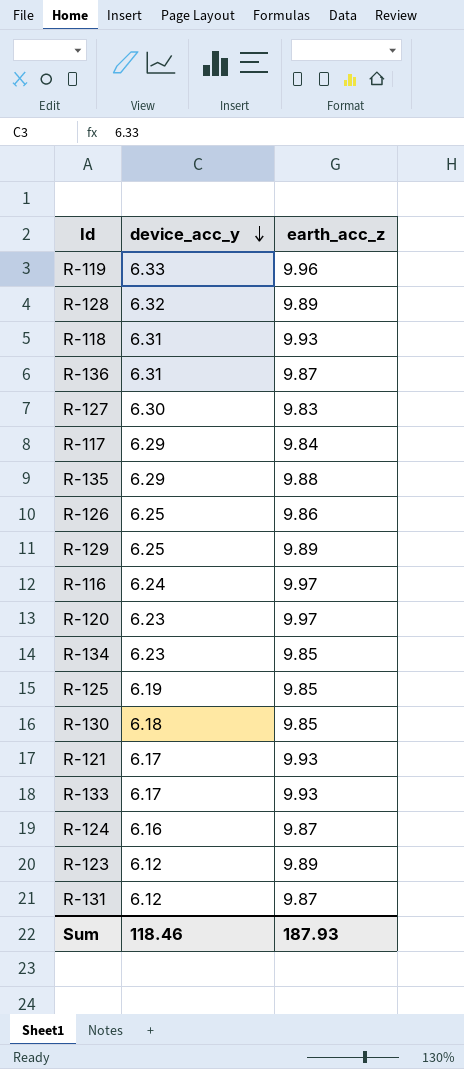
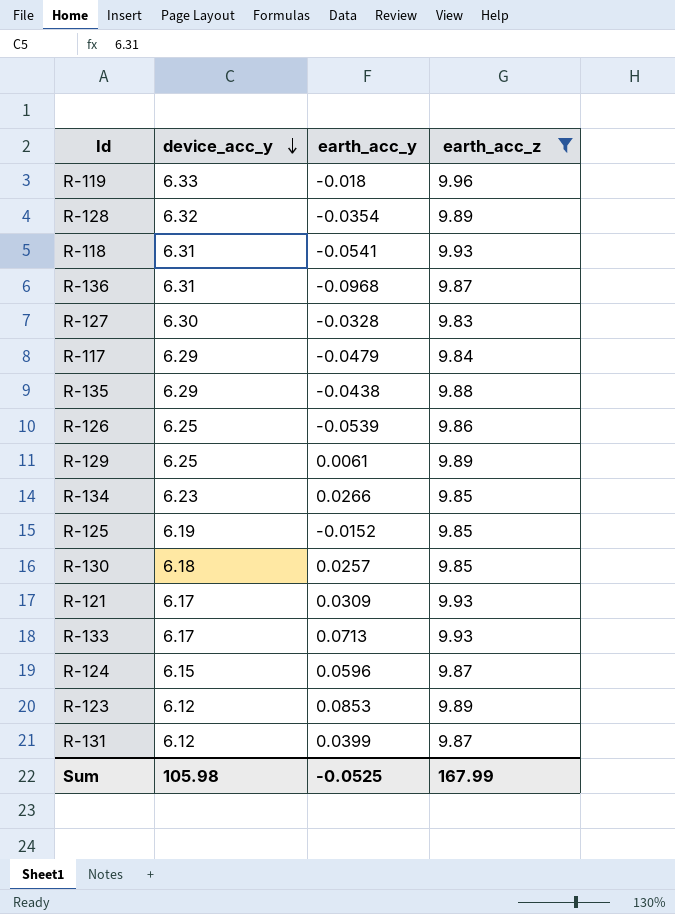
filter: none -> earth_acc_z != 9.97
column earth_acc_y | position: none -> 3
R-124 | device_acc_y: 6.16 -> 6.15
Sum | device_acc_y: 118.46 -> 105.98
Sum | earth_acc_z: 187.93 -> 167.99

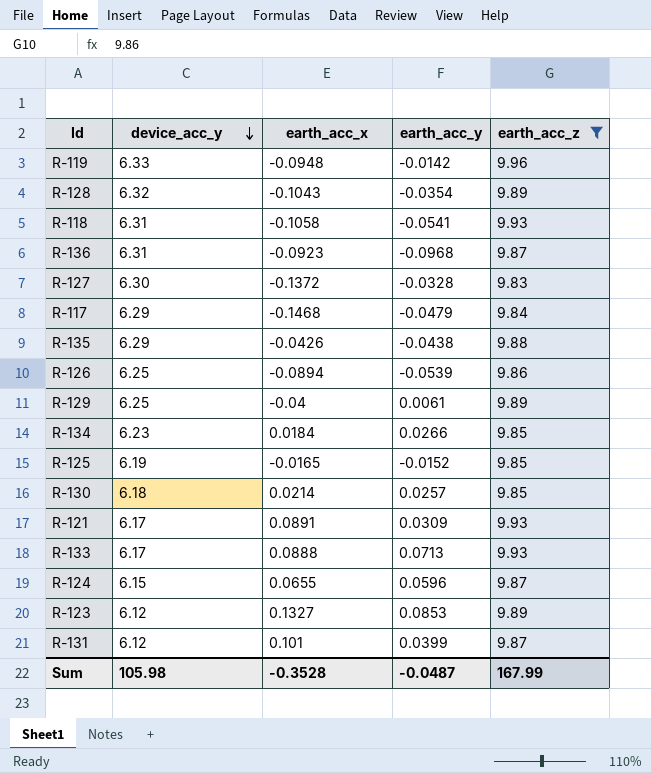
column earth_acc_x | position: none -> 3
R-119 | earth_acc_y: -0.018 -> -0.0142
Sum | earth_acc_y: -0.0525 -> -0.0487

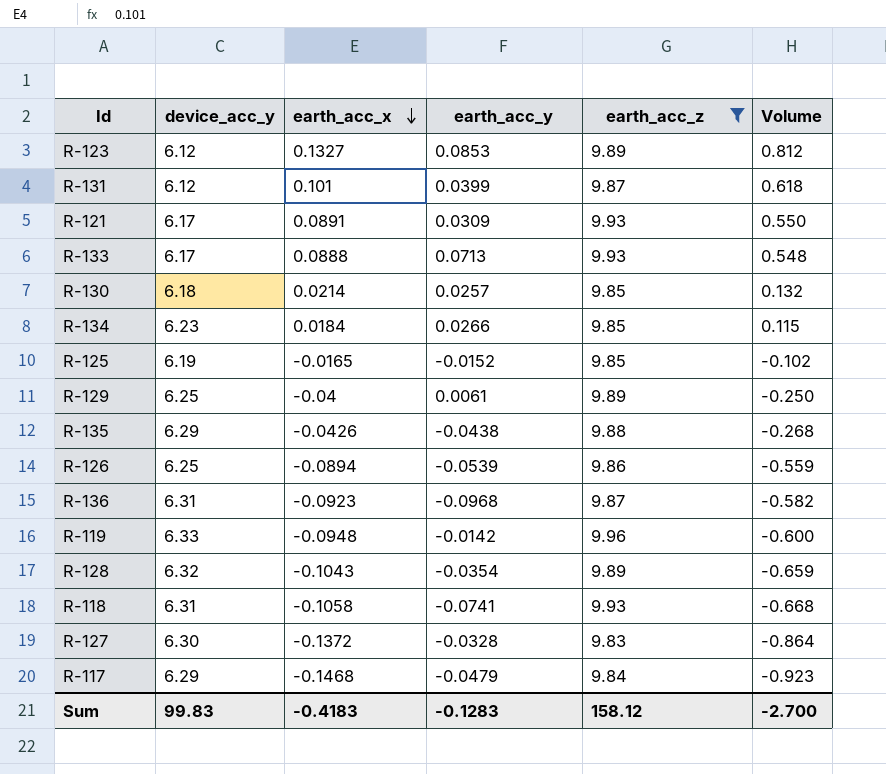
row order: device_acc_y descending -> earth_acc_x descending
column Volume | formula: none -> [device_acc_y] * [earth_acc_x]
row R-124: 6.15 | 0.0655 | 0.0596 | 9.87 -> none
R-118 | earth_acc_y: -0.0541 -> -0.0741
Sum | device_acc_y: 105.98 -> 99.83
Sum | earth_acc_x: -0.3528 -> -0.4183
Sum | earth_acc_y: -0.0487 -> -0.1283
Sum | earth_acc_z: 167.99 -> 158.12

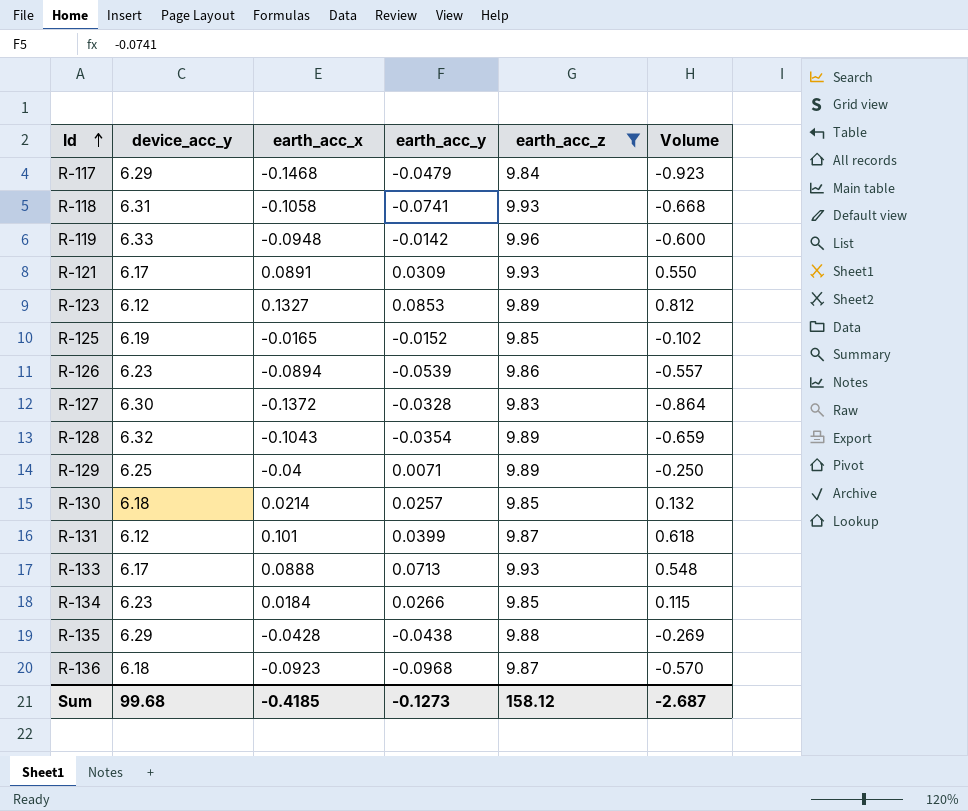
row order: earth_acc_x descending -> Id ascending
R-126 | device_acc_y: 6.25 -> 6.23
R-126 | Volume: -0.559 -> -0.557
R-129 | earth_acc_y: 0.0061 -> 0.0071
R-135 | earth_acc_x: -0.0426 -> -0.0428
R-135 | Volume: -0.268 -> -0.269
R-136 | device_acc_y: 6.31 -> 6.18
R-136 | Volume: -0.582 -> -0.570
Sum | device_acc_y: 99.83 -> 99.68
Sum | earth_acc_x: -0.4183 -> -0.4185
Sum | earth_acc_y: -0.1283 -> -0.1273
Sum | Volume: -2.700 -> -2.687

